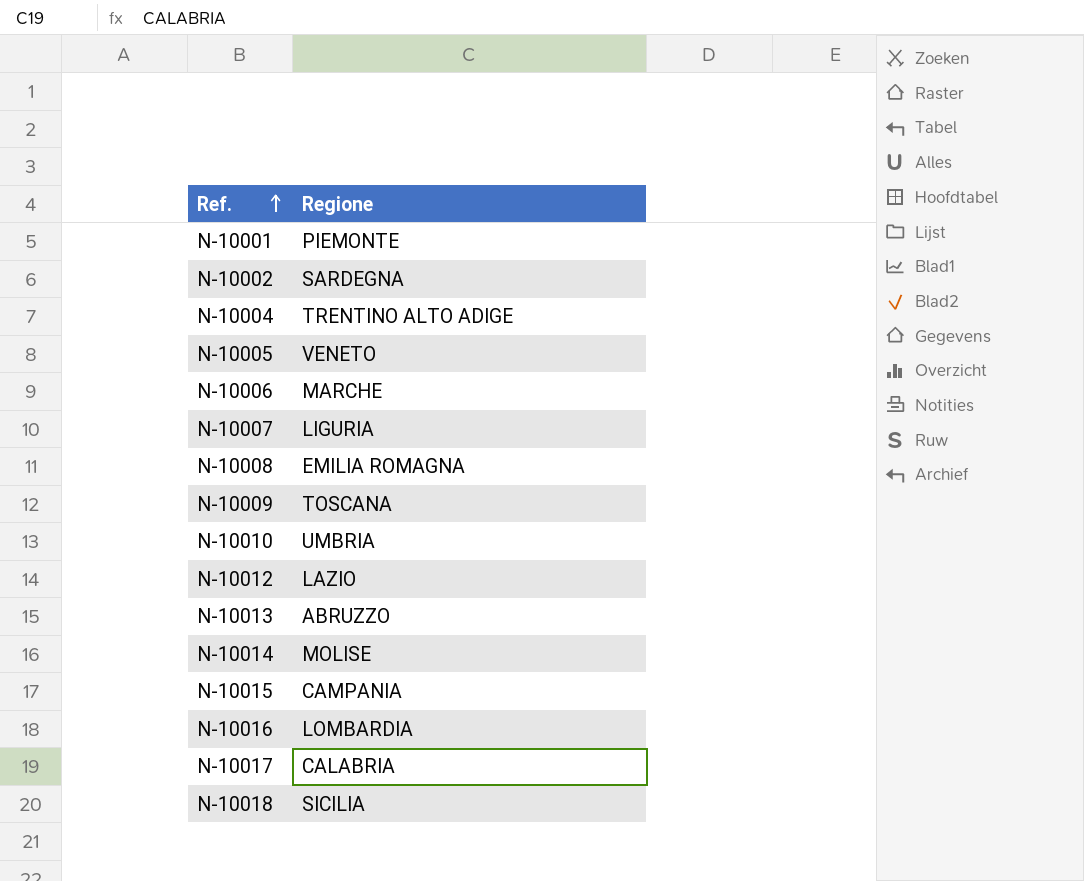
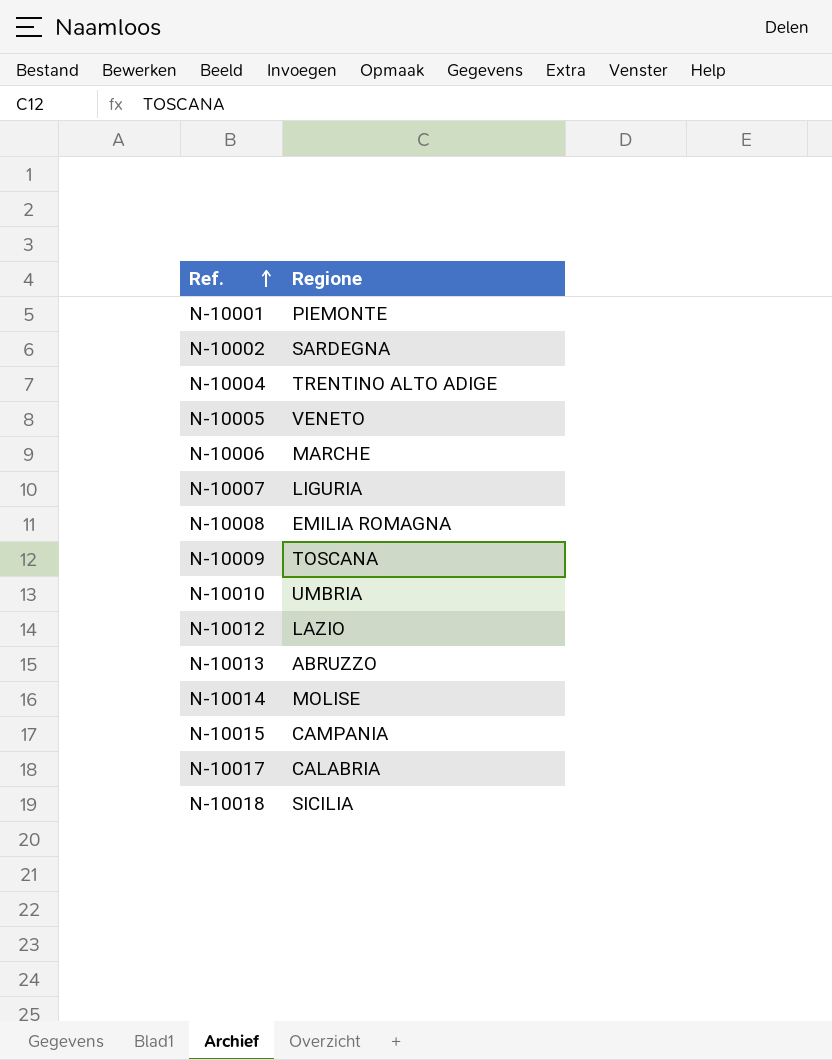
row N-10016: LOMBARDIA -> none

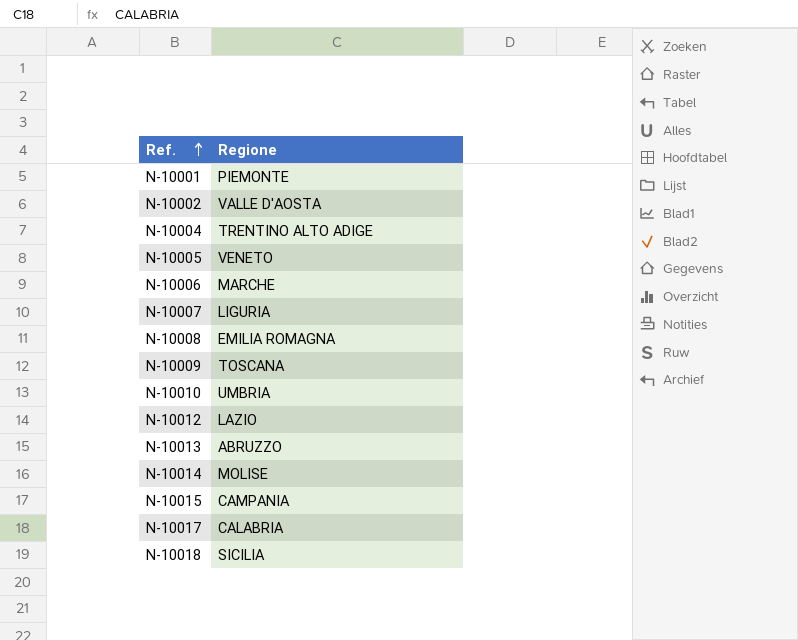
N-10002 | Regione: SARDEGNA -> VALLE D'AOSTA

